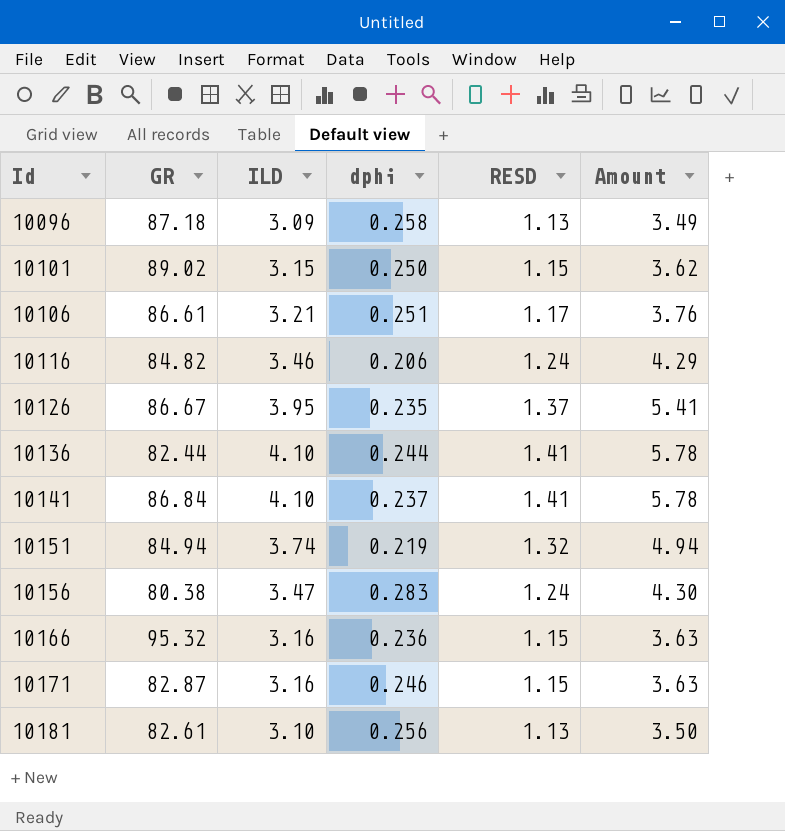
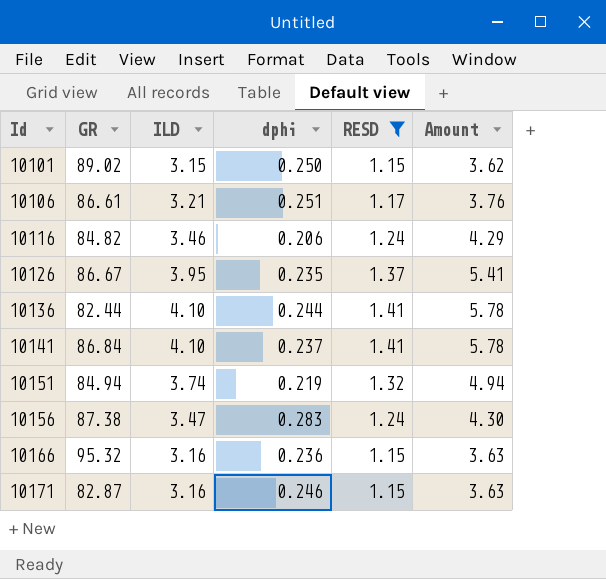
filter: none -> RESD != 1.13
10156 | GR: 80.38 -> 87.38

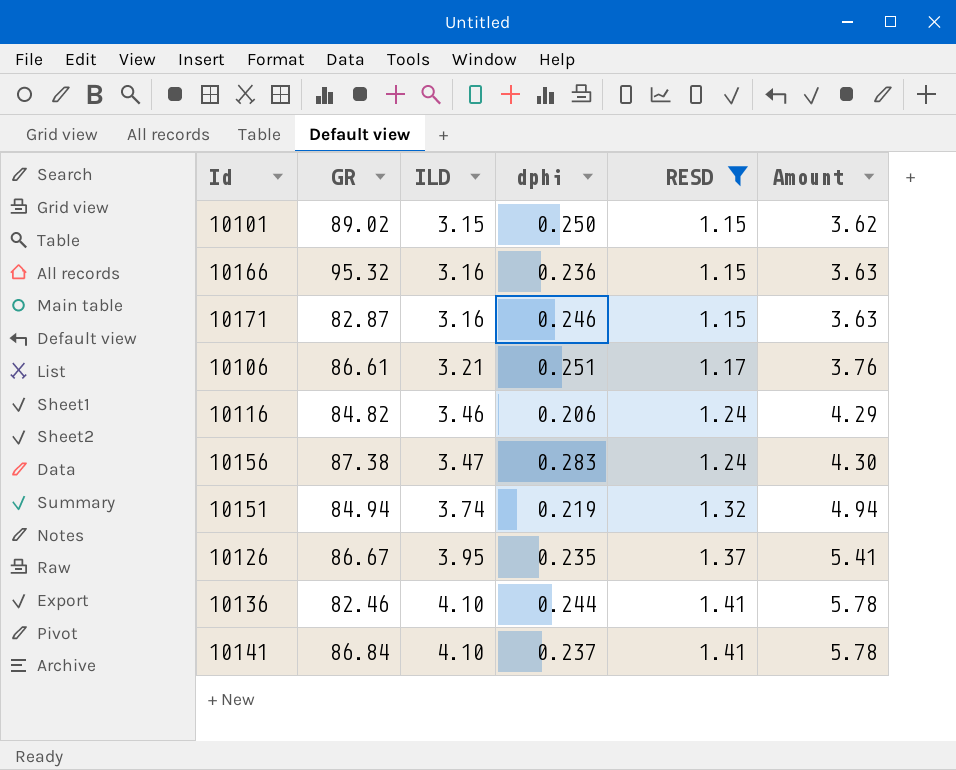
row order: Id ascending -> ILD ascending
10136 | GR: 82.44 -> 82.46

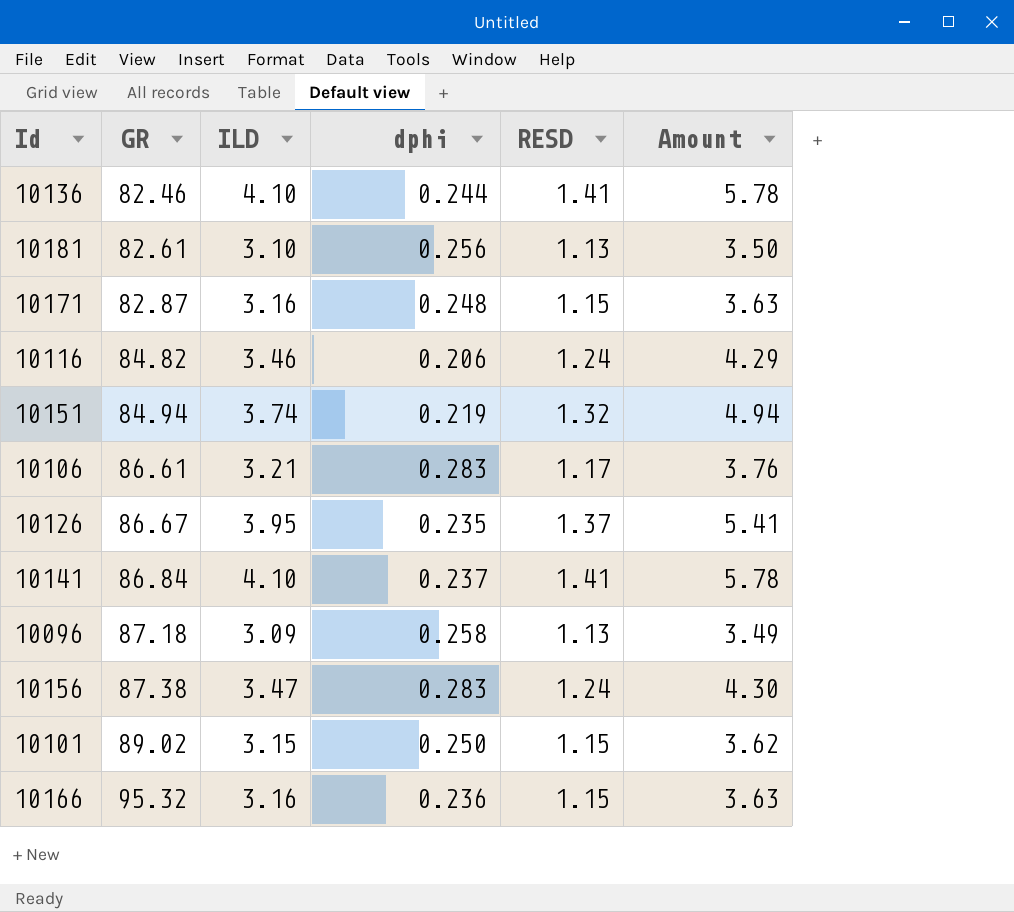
filter: RESD != 1.13 -> none
row order: ILD ascending -> GR ascending
10171 | dphi: 0.246 -> 0.248
10106 | dphi: 0.251 -> 0.283

